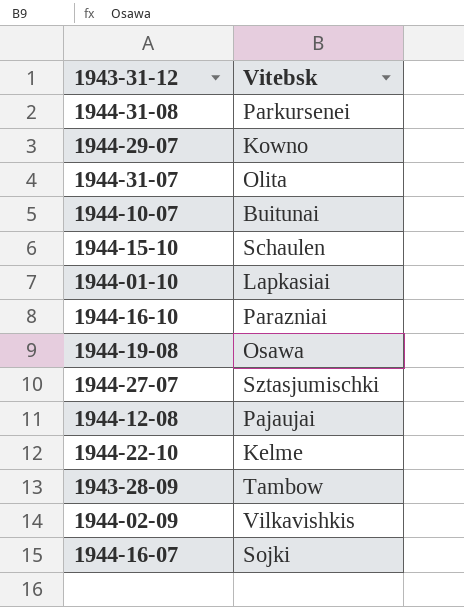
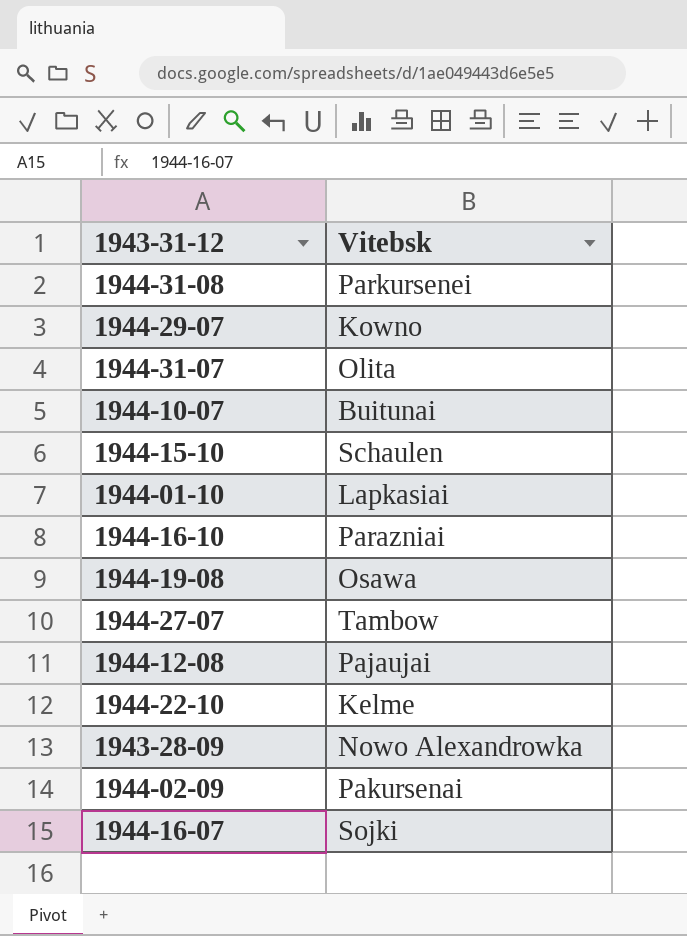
1944-27-07 | Vitebsk: Sztasjumischki -> Tambow
1943-28-09 | Vitebsk: Tambow -> Nowo Alexandrowka
1944-02-09 | Vitebsk: Vilkavishkis -> Pakursenai

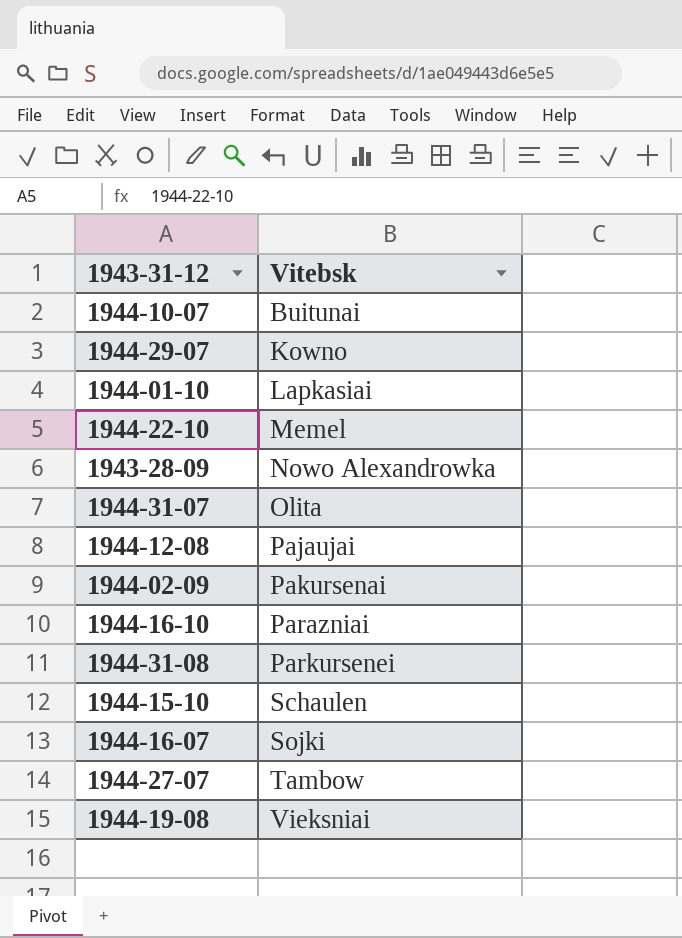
row order: none -> Vitebsk ascending
1944-22-10 | Vitebsk: Kelme -> Memel
1944-19-08 | Vitebsk: Osawa -> Vieksniai

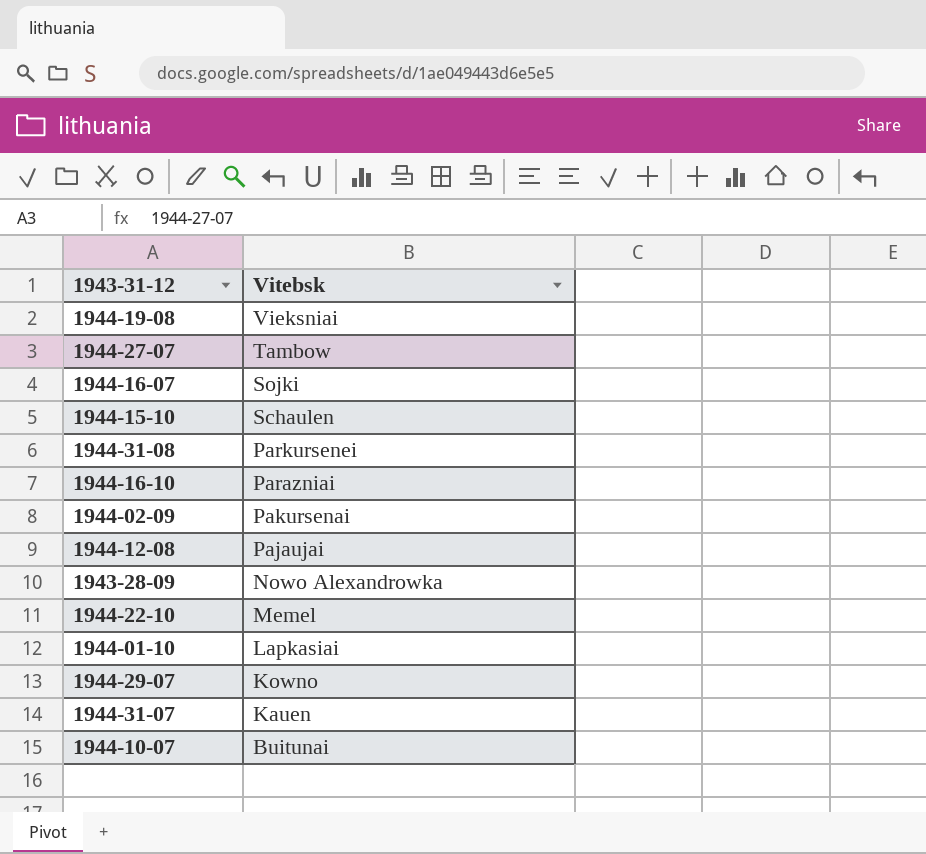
row order: Vitebsk ascending -> Vitebsk descending
1944-31-07 | Vitebsk: Olita -> Kauen

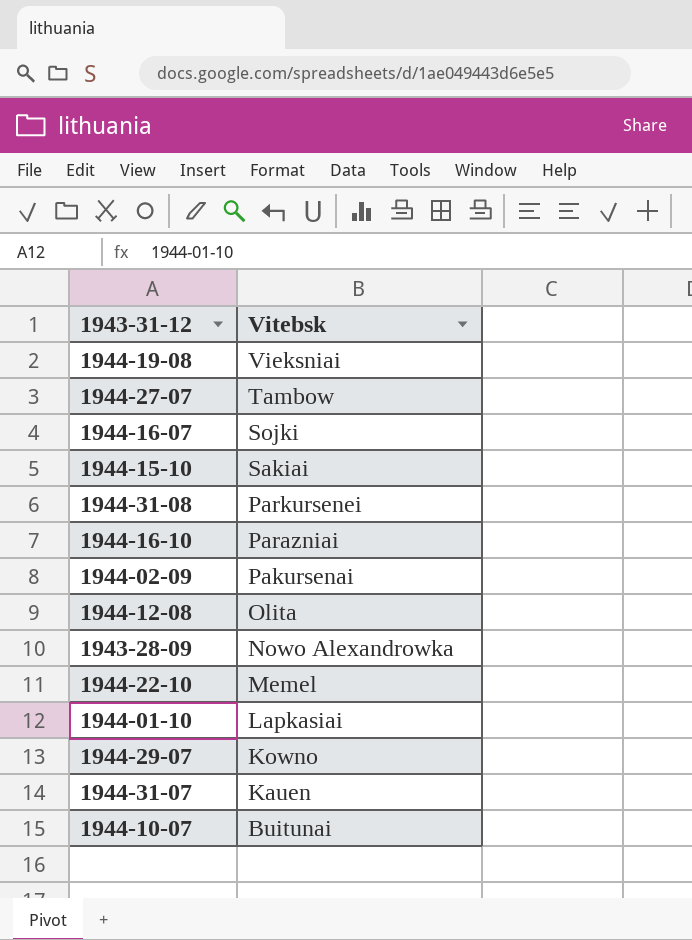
1944-15-10 | Vitebsk: Schaulen -> Sakiai
1944-12-08 | Vitebsk: Pajaujai -> Olita

